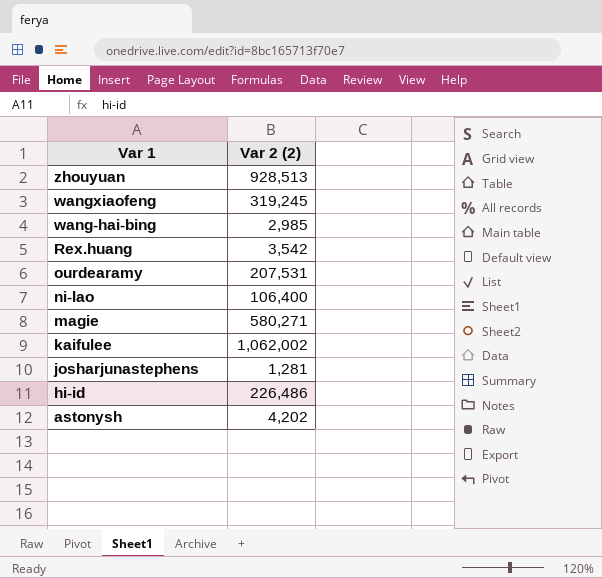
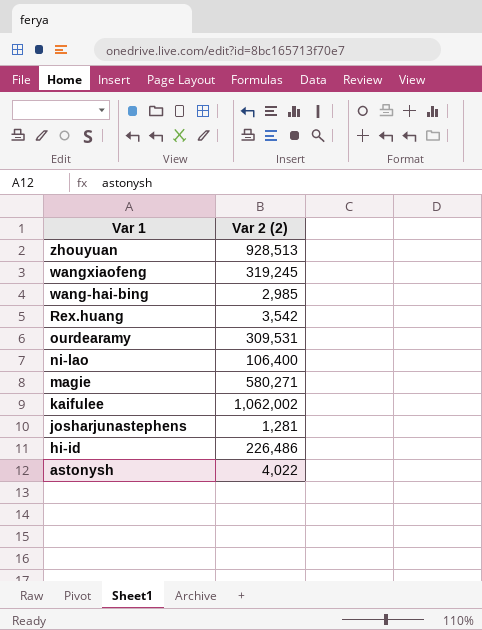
ourdearamy | Var 2 (2): 207,531 -> 309,531
astonysh | Var 2 (2): 4,202 -> 4,022

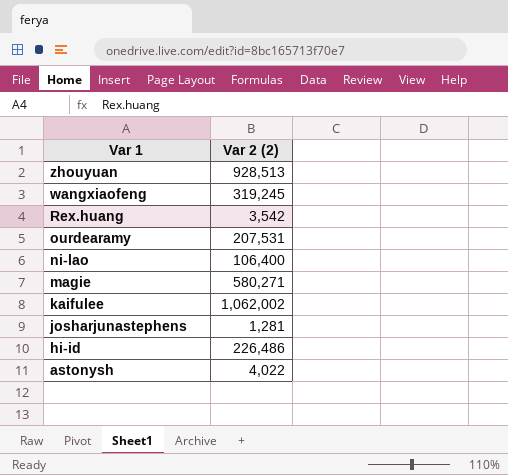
row wang-hai-bing: 2,985 -> none
ourdearamy | Var 2 (2): 309,531 -> 207,531

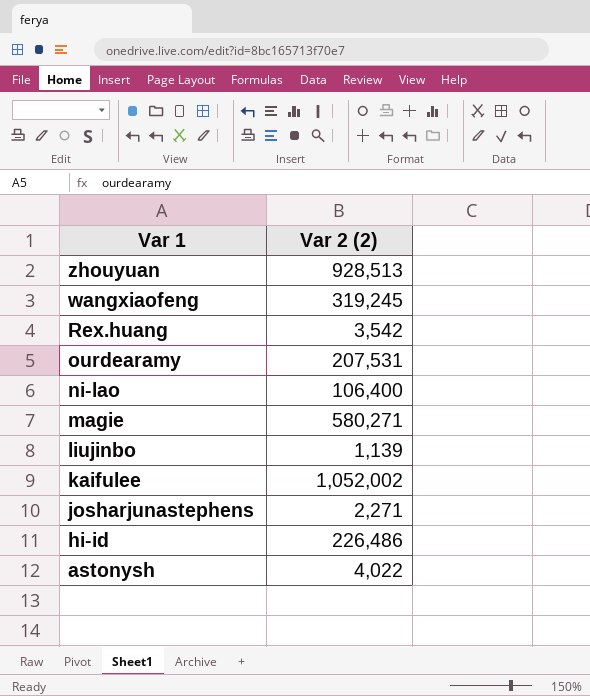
row liujinbo: none -> 1,139
kaifulee | Var 2 (2): 1,062,002 -> 1,052,002
josharjunastephens | Var 2 (2): 1,281 -> 2,271

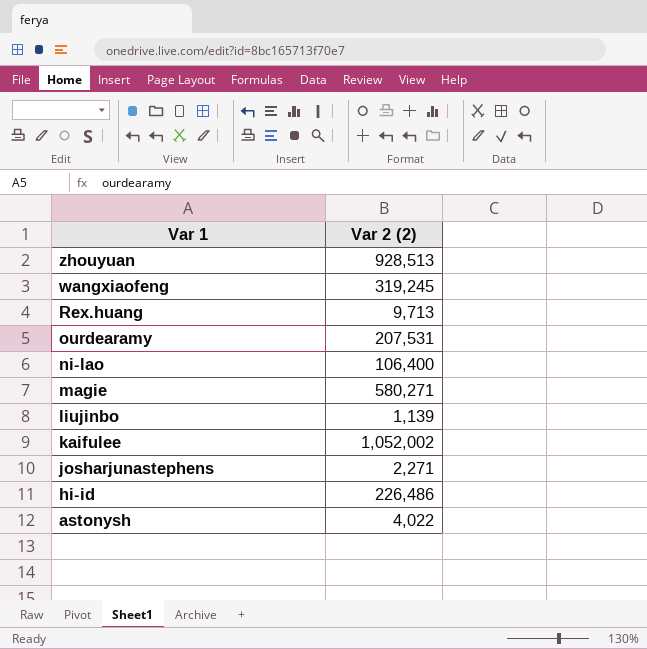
Rex.huang | Var 2 (2): 3,542 -> 9,713

